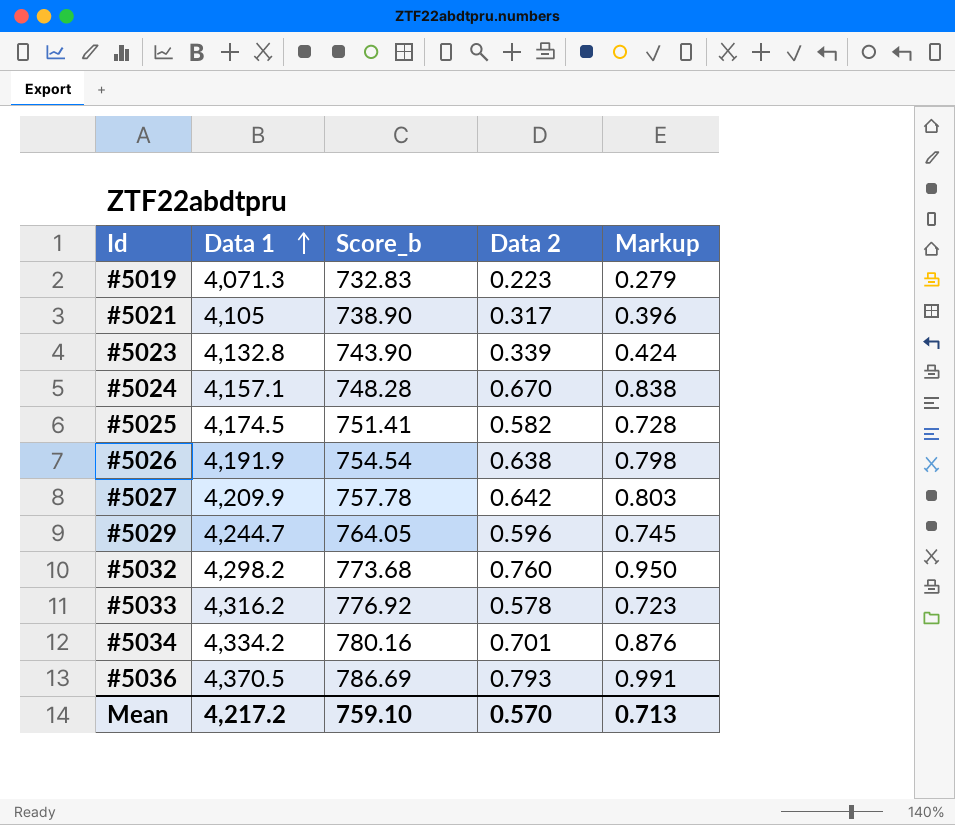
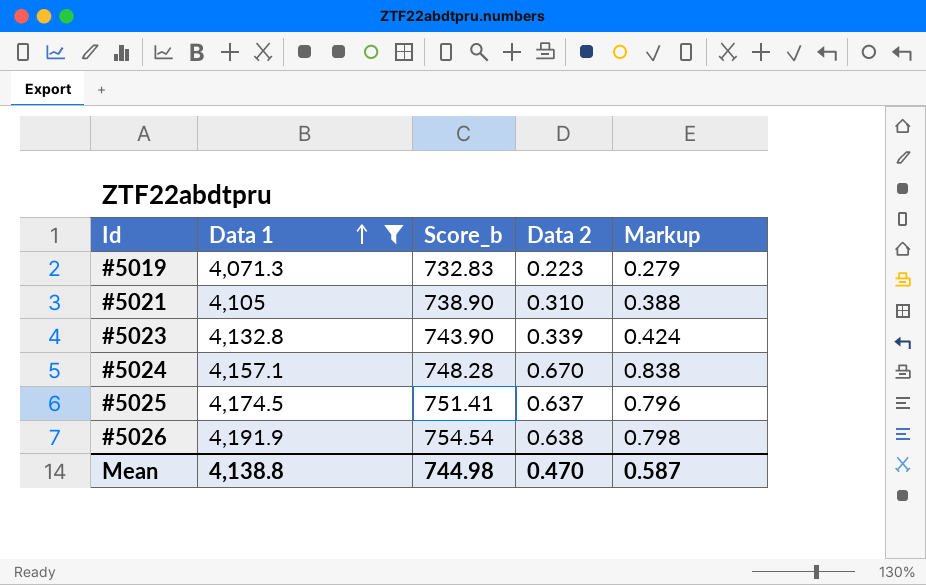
filter: none -> Data 1 <= 4,191.9
#5021 | Data 2: 0.317 -> 0.310
#5021 | Markup: 0.396 -> 0.388
#5025 | Data 2: 0.582 -> 0.637
#5025 | Markup: 0.728 -> 0.796
Mean | Data 1: 4,217.2 -> 4,138.8
Mean | Score_b: 759.10 -> 744.98
Mean | Data 2: 0.570 -> 0.470
Mean | Markup: 0.713 -> 0.587

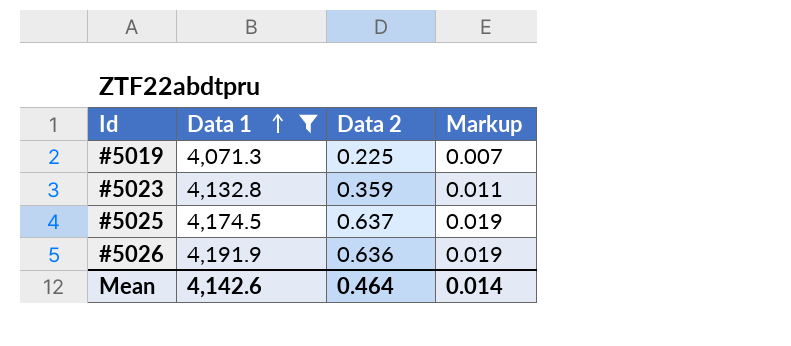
column Score_b | formula: [Data 1] * 0.18 -> none
column Markup | formula: [Data 2] * 1.25 -> [Data 2] * 0.03
row #5021: 4,105 | 738.90 | 0.310 | 0.388 -> none
row #5024: 4,157.1 | 748.28 | 0.670 | 0.838 -> none
#5019 | Data 2: 0.223 -> 0.225
#5023 | Data 2: 0.339 -> 0.359
#5026 | Data 2: 0.638 -> 0.636
Mean | Data 1: 4,138.8 -> 4,142.6
Mean | Data 2: 0.470 -> 0.464
Mean | Markup: 0.587 -> 0.014

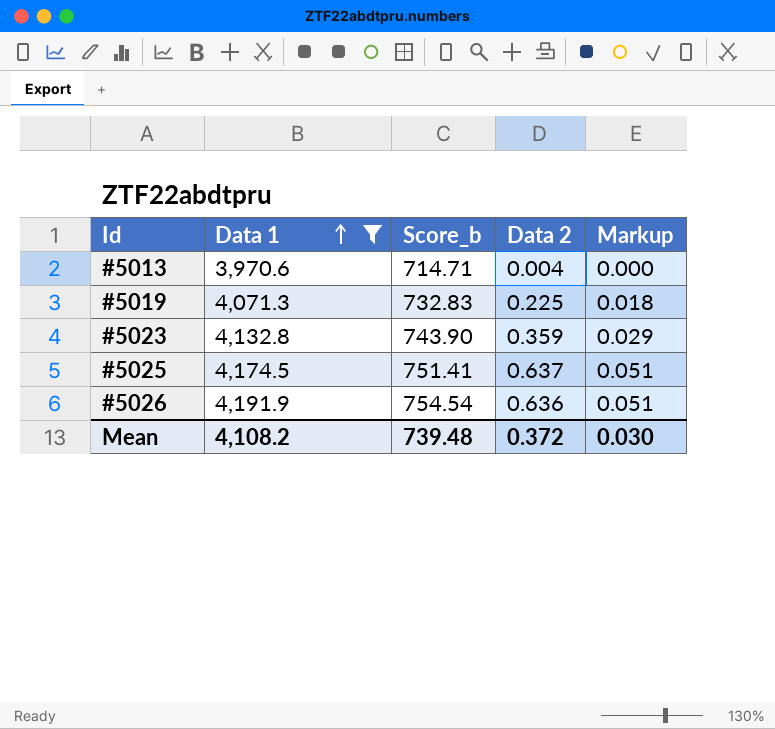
column Score_b | formula: none -> [Data 1] * 0.18
column Markup | formula: [Data 2] * 0.03 -> [Data 2] * 0.08
row #5013: none -> 3,970.6 | 714.71 | 0.004 | 0.000
Mean | Data 1: 4,142.6 -> 4,108.2
Mean | Data 2: 0.464 -> 0.372
Mean | Markup: 0.014 -> 0.030

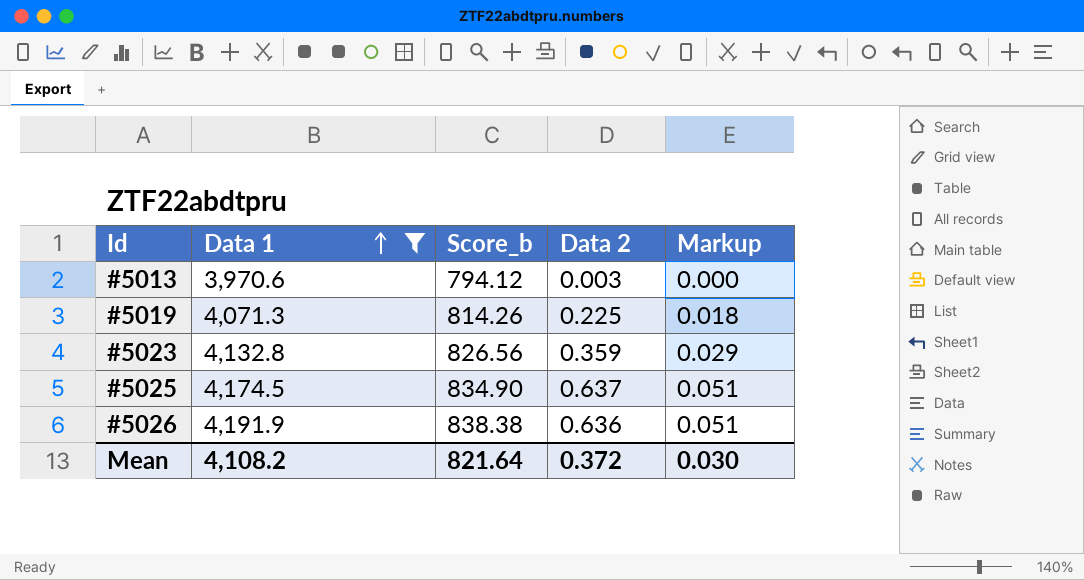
column Score_b | formula: [Data 1] * 0.18 -> [Data 1] * 0.2
#5013 | Data 2: 0.004 -> 0.003
Mean | Score_b: 739.48 -> 821.64

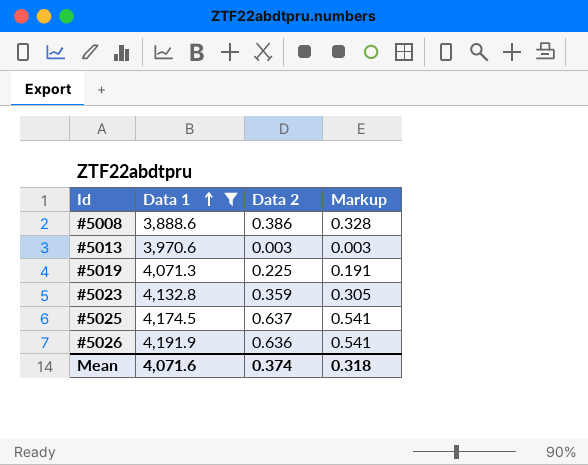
column Score_b | formula: [Data 1] * 0.2 -> none
column Markup | formula: [Data 2] * 0.08 -> [Data 2] * 0.85
row #5008: none -> 3,888.6 | 0.386 | 0.328
Mean | Data 1: 4,108.2 -> 4,071.6
Mean | Data 2: 0.372 -> 0.374
Mean | Markup: 0.030 -> 0.318

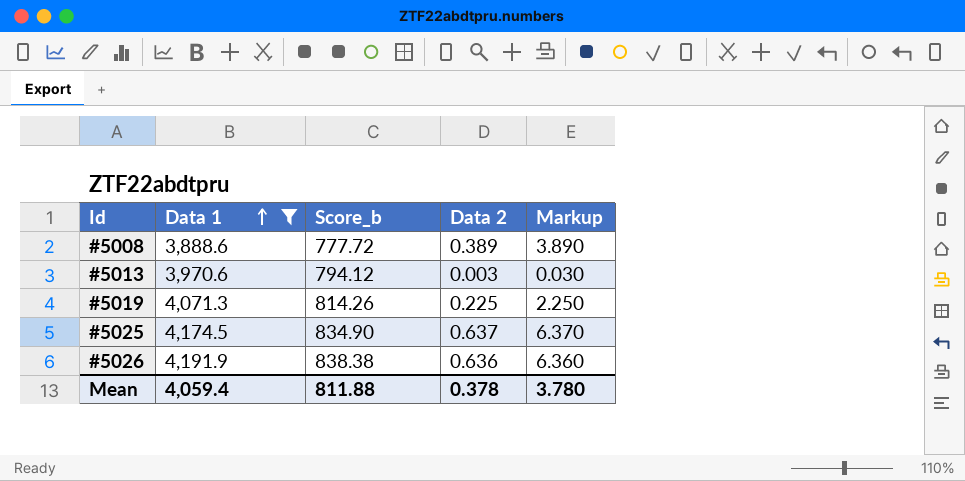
column Score_b | formula: none -> [Data 1] * 0.2
column Markup | formula: [Data 2] * 0.85 -> [Data 2] * 10
row #5023: 4,132.8 | 0.359 | 0.305 -> none
#5008 | Data 2: 0.386 -> 0.389
Mean | Data 1: 4,071.6 -> 4,059.4
Mean | Data 2: 0.374 -> 0.378
Mean | Markup: 0.318 -> 3.780

